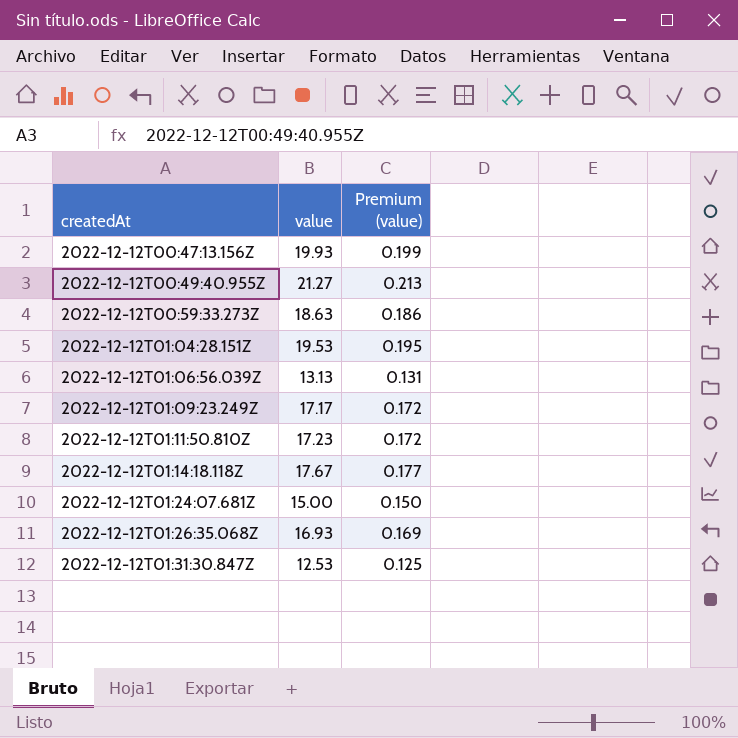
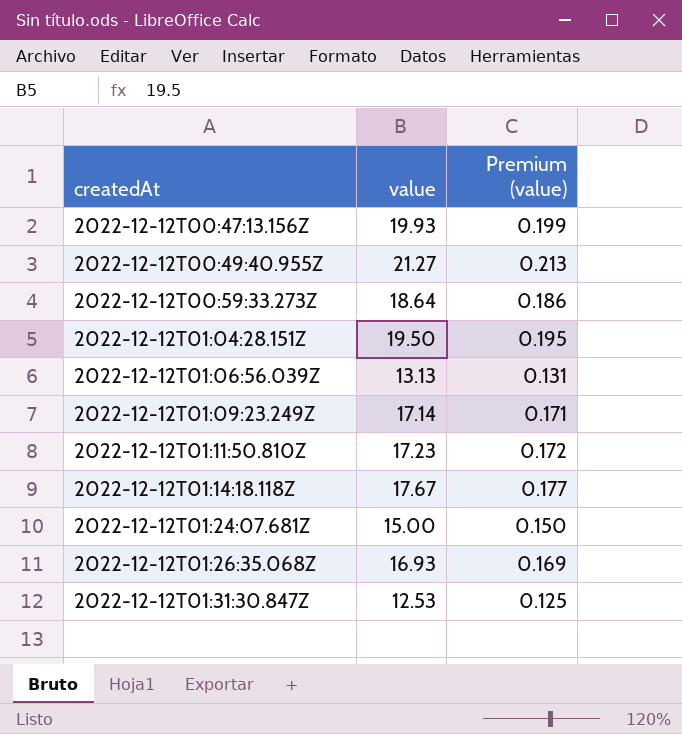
2022-12-12T00:59:33.273Z | value: 18.63 -> 18.64
2022-12-12T01:04:28.151Z | value: 19.53 -> 19.50
2022-12-12T01:09:23.249Z | value: 17.17 -> 17.14
2022-12-12T01:09:23.249Z | Premium (value): 0.172 -> 0.171

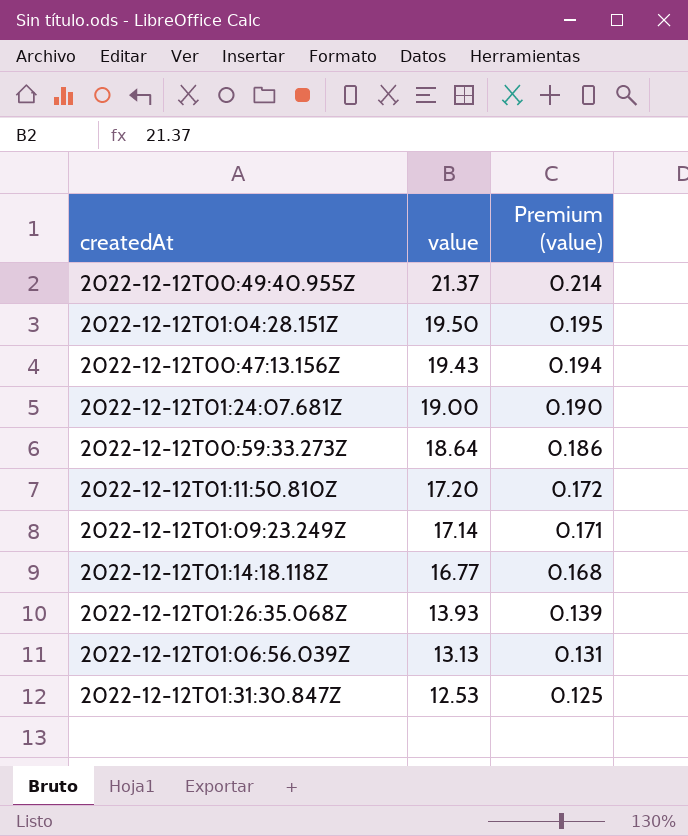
row order: createdAt ascending -> value descending
2022-12-12T00:49:40.955Z | value: 21.27 -> 21.37
2022-12-12T00:49:40.955Z | Premium (value): 0.213 -> 0.214
2022-12-12T00:47:13.156Z | value: 19.93 -> 19.43
2022-12-12T00:47:13.156Z | Premium (value): 0.199 -> 0.194
2022-12-12T01:24:07.681Z | value: 15.00 -> 19.00
2022-12-12T01:24:07.681Z | Premium (value): 0.150 -> 0.190
2022-12-12T01:11:50.810Z | value: 17.23 -> 17.20
2022-12-12T01:14:18.118Z | value: 17.67 -> 16.77
2022-12-12T01:14:18.118Z | Premium (value): 0.177 -> 0.168
2022-12-12T01:26:35.068Z | value: 16.93 -> 13.93
2022-12-12T01:26:35.068Z | Premium (value): 0.169 -> 0.139

